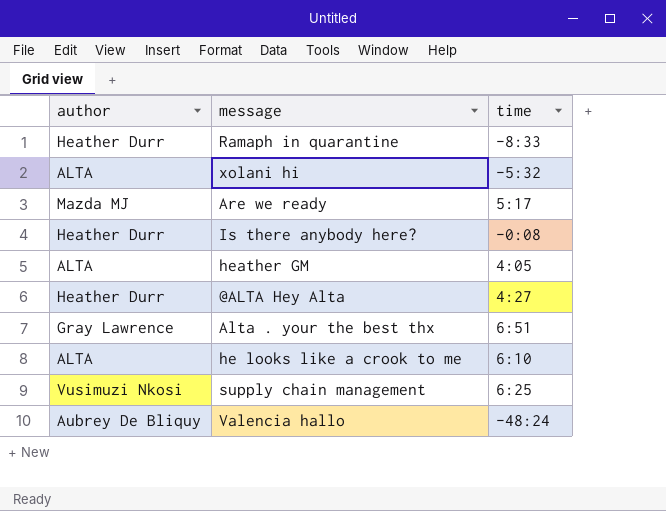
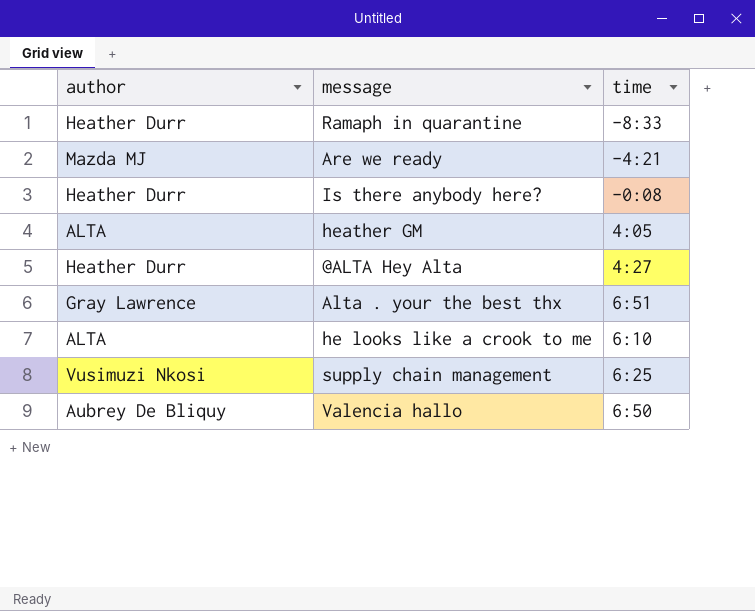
row xolani hi: ALTA | -5:32 -> none
Are we ready | time: 5:17 -> -4:21
Valencia hallo | time: -48:24 -> 6:50

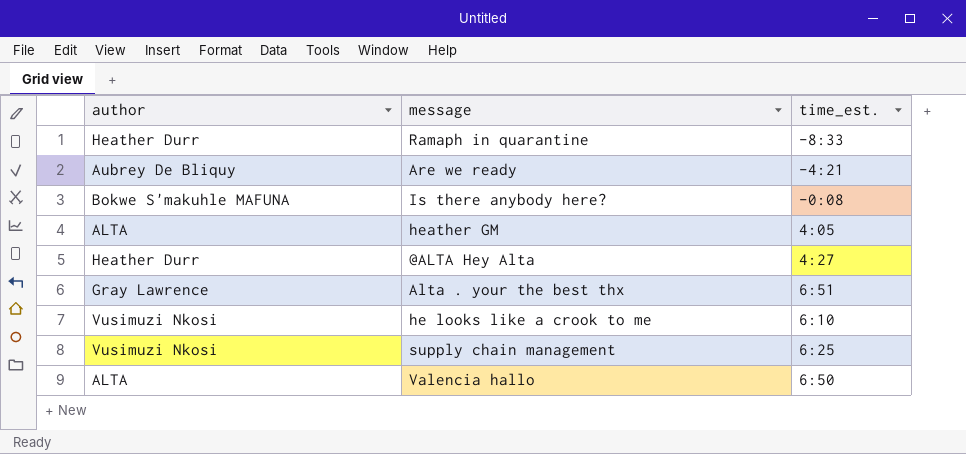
column name: time -> time_est.
Are we ready | author: Mazda MJ -> Aubrey De Bliquy
Is there anybody here? | author: Heather Durr -> Bokwe S'makuhle MAFUNA
he looks like a crook to me | author: ALTA -> Vusimuzi Nkosi
Valencia hallo | author: Aubrey De Bliquy -> ALTA

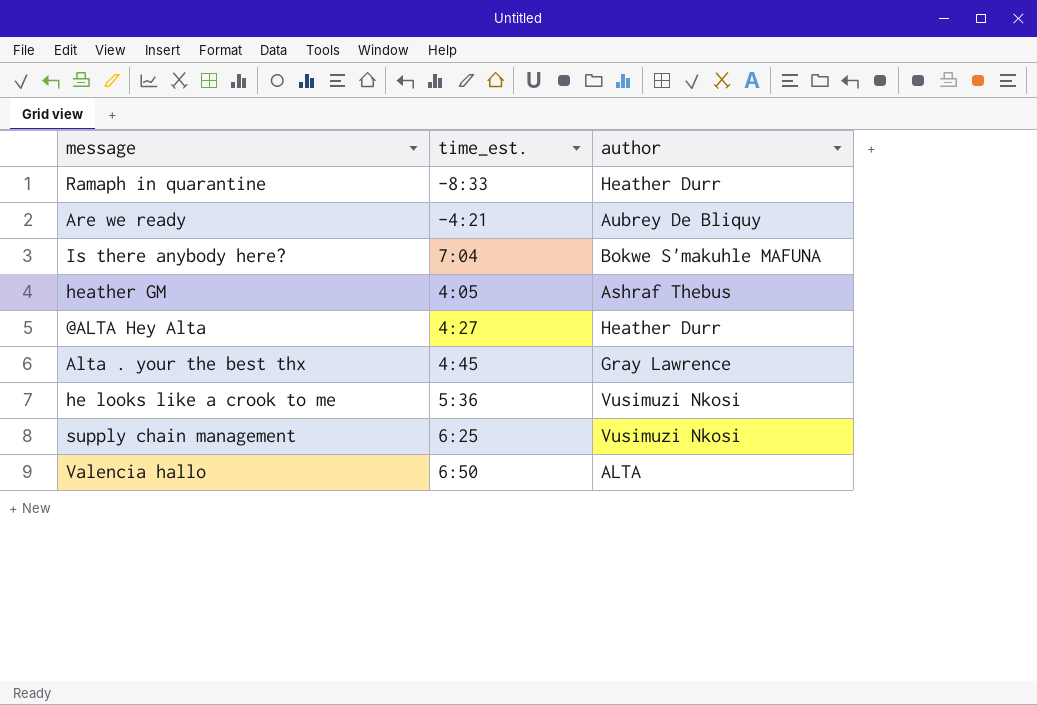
column author | position: 1 -> 3
Is there anybody here? | time_est.: -0:08 -> 7:04
heather GM | author: ALTA -> Ashraf Thebus
Alta . your the best thx | time_est.: 6:51 -> 4:45
he looks like a crook to me | time_est.: 6:10 -> 5:36

